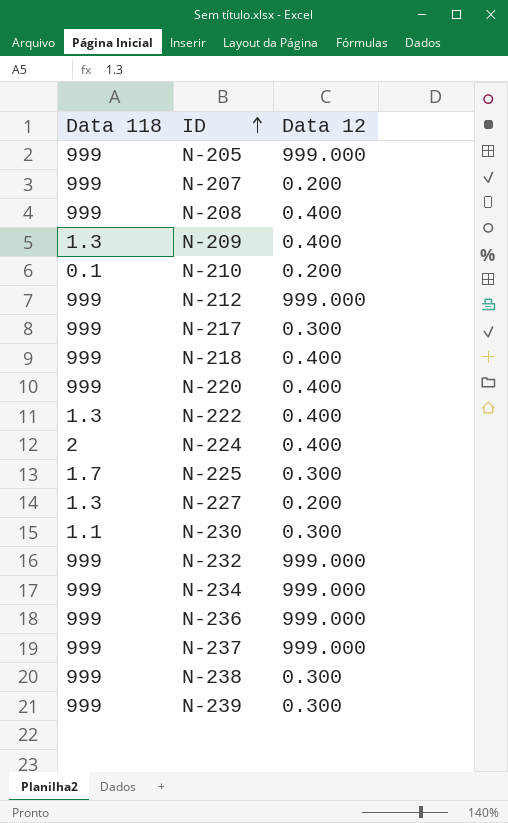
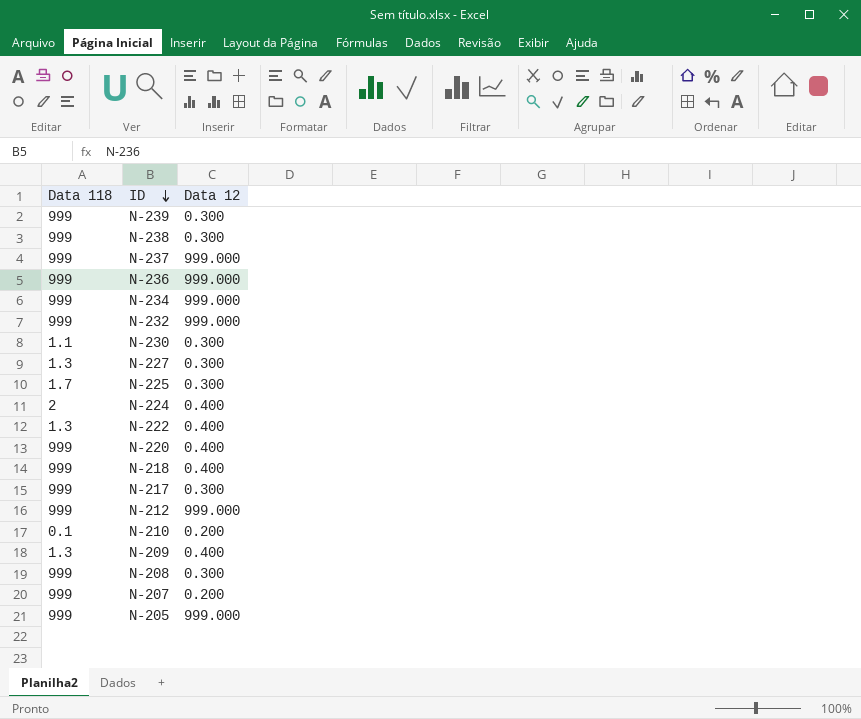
row order: ID ascending -> ID descending
N-227 | Data 12: 0.200 -> 0.300
N-208 | Data 12: 0.400 -> 0.300

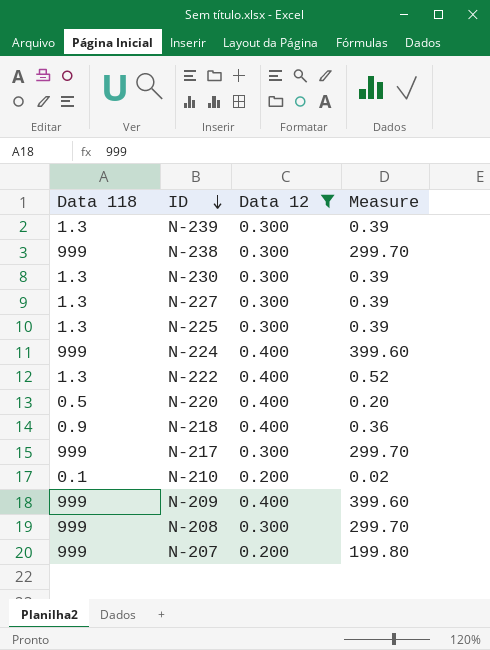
filter: none -> Data 12 != 999.000
column Measure | formula: none -> [Data 118] * [Data 12]
N-239 | Data 118: 999 -> 1.3
N-230 | Data 118: 1.1 -> 1.3
N-225 | Data 118: 1.7 -> 1.3
N-224 | Data 118: 2 -> 999
N-220 | Data 118: 999 -> 0.5
N-218 | Data 118: 999 -> 0.9
N-209 | Data 118: 1.3 -> 999

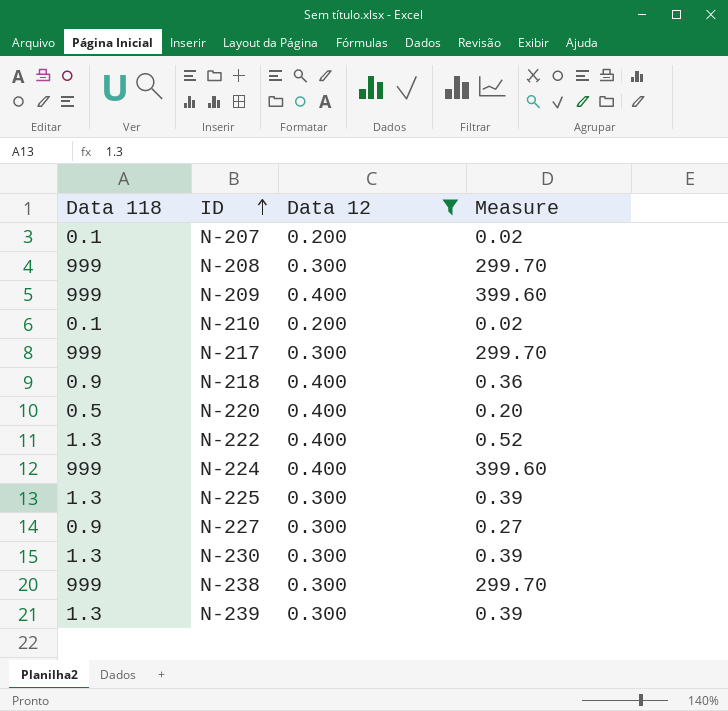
row order: ID descending -> ID ascending
N-207 | Data 118: 999 -> 0.1
N-207 | Measure: 199.80 -> 0.02
N-227 | Data 118: 1.3 -> 0.9
N-227 | Measure: 0.39 -> 0.27

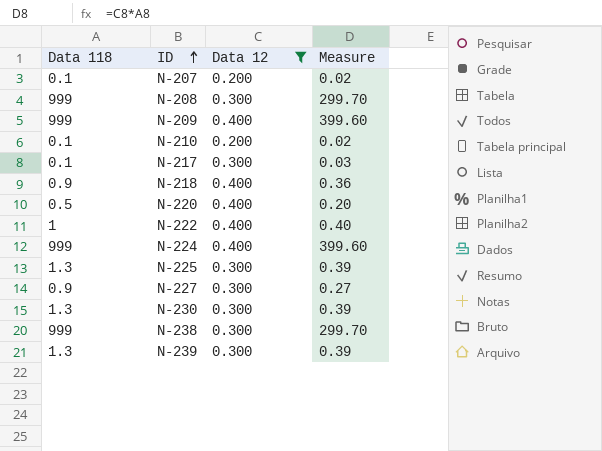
N-217 | Data 118: 999 -> 0.1
N-217 | Measure: 299.70 -> 0.03
N-222 | Data 118: 1.3 -> 1
N-222 | Measure: 0.52 -> 0.40

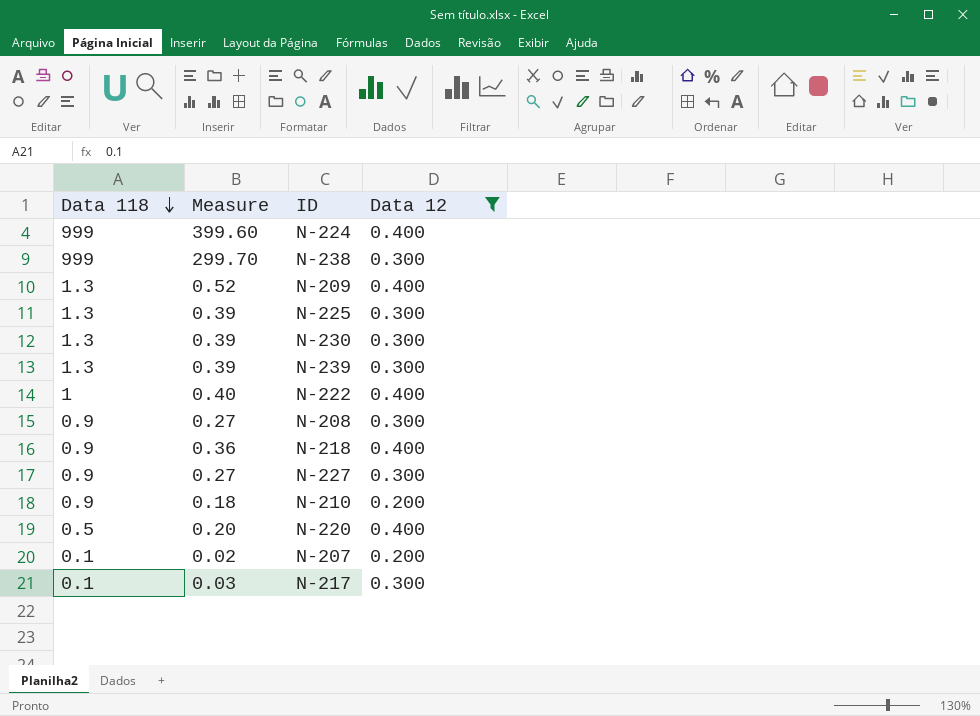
row order: ID ascending -> Data 118 descending
column Measure | position: 4 -> 2
N-209 | Data 118: 999 -> 1.3
N-209 | Measure: 399.60 -> 0.52
N-208 | Data 118: 999 -> 0.9
N-208 | Measure: 299.70 -> 0.27
N-210 | Data 118: 0.1 -> 0.9
N-210 | Measure: 0.02 -> 0.18

